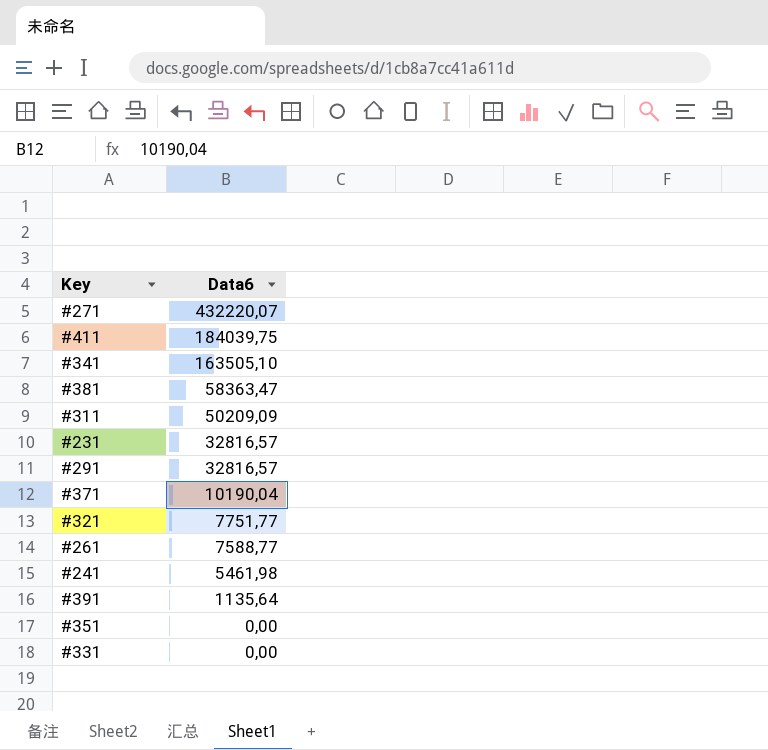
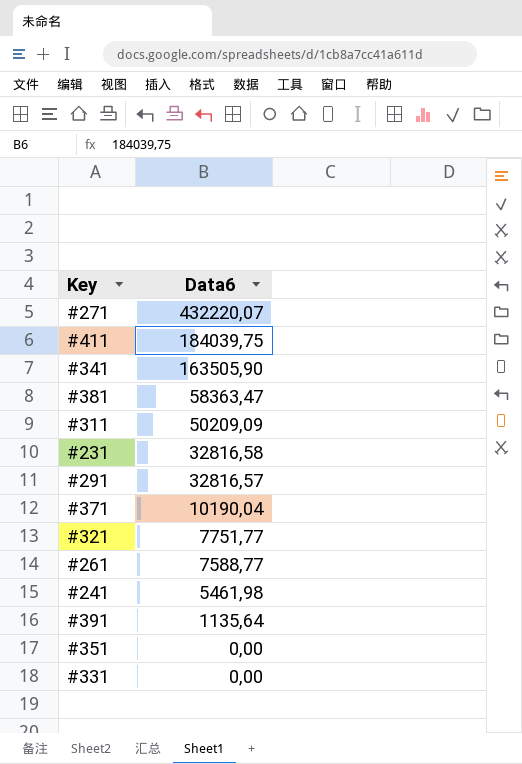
#341 | Data6: 163505,10 -> 163505,90
#231 | Data6: 32816,57 -> 32816,58

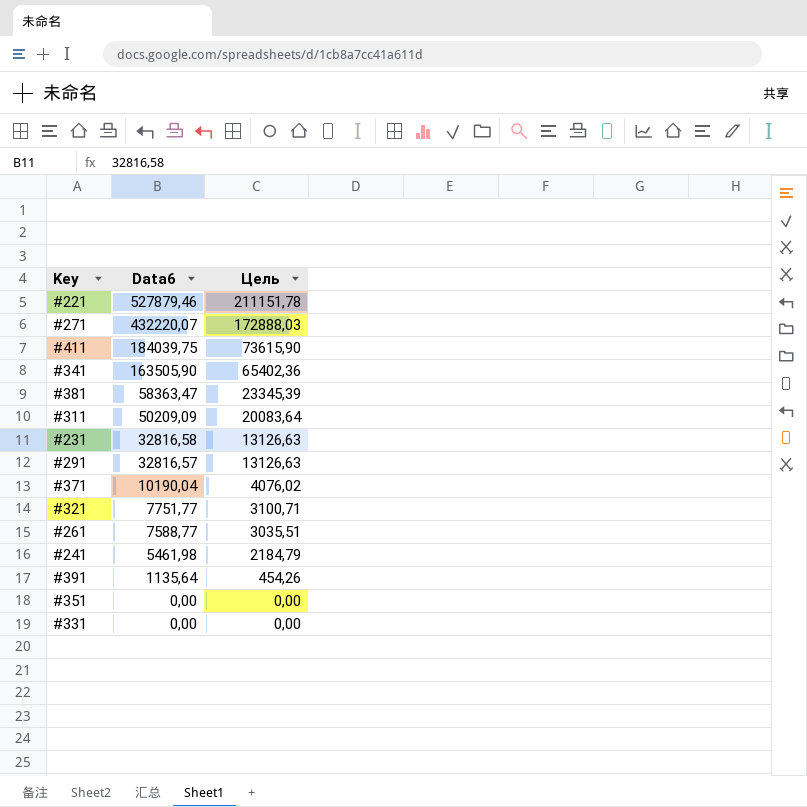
column Цель | formula: none -> [Data6] * 0,4
row #221: none -> 527879,46 | 211151,78

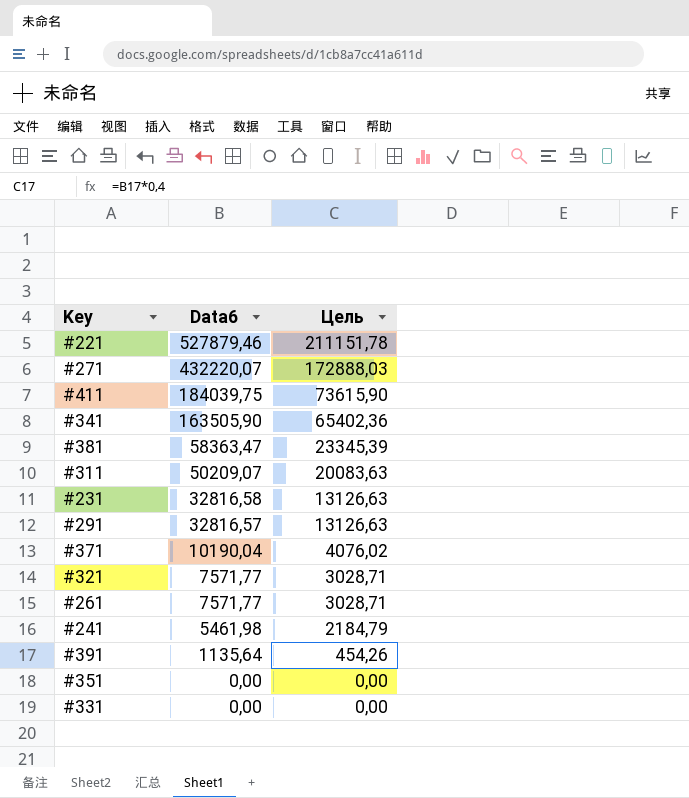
#311 | Data6: 50209,09 -> 50209,07
#311 | Цель: 20083,64 -> 20083,63
#321 | Data6: 7751,77 -> 7571,77
#321 | Цель: 3100,71 -> 3028,71
#261 | Data6: 7588,77 -> 7571,77
#261 | Цель: 3035,51 -> 3028,71

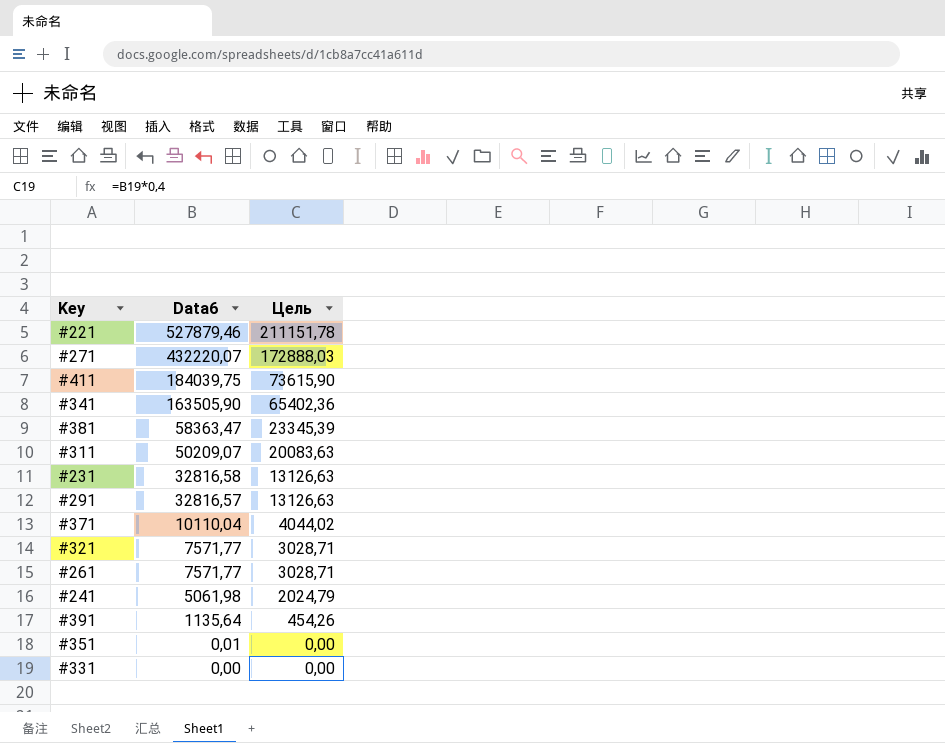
#371 | Data6: 10190,04 -> 10110,04
#371 | Цель: 4076,02 -> 4044,02
#241 | Data6: 5461,98 -> 5061,98
#241 | Цель: 2184,79 -> 2024,79
#351 | Data6: 0,00 -> 0,01

